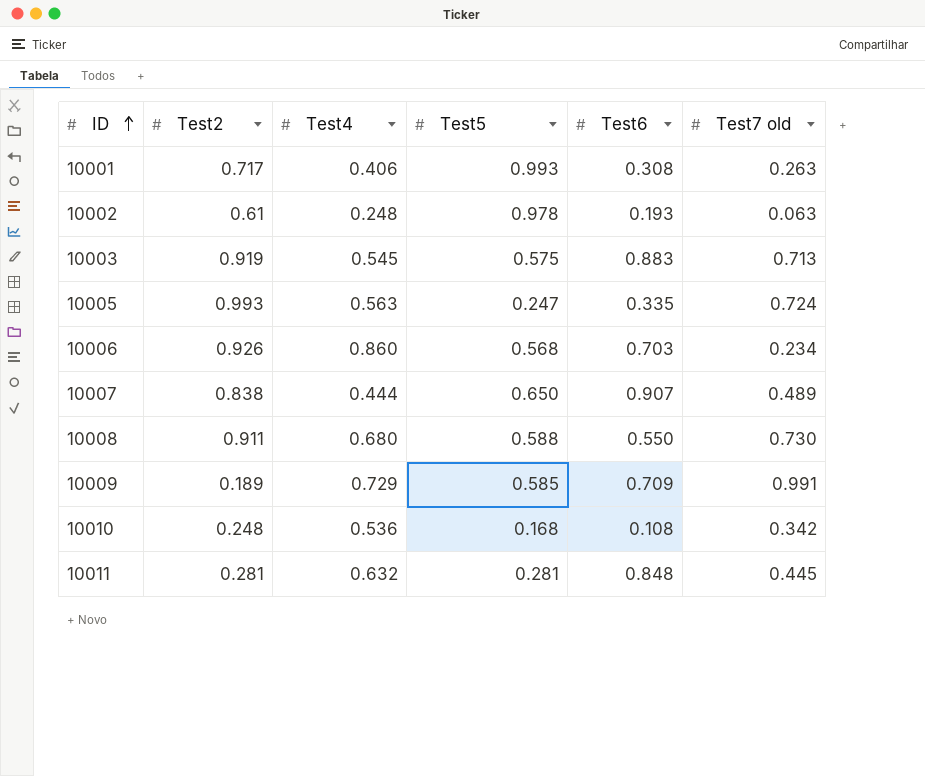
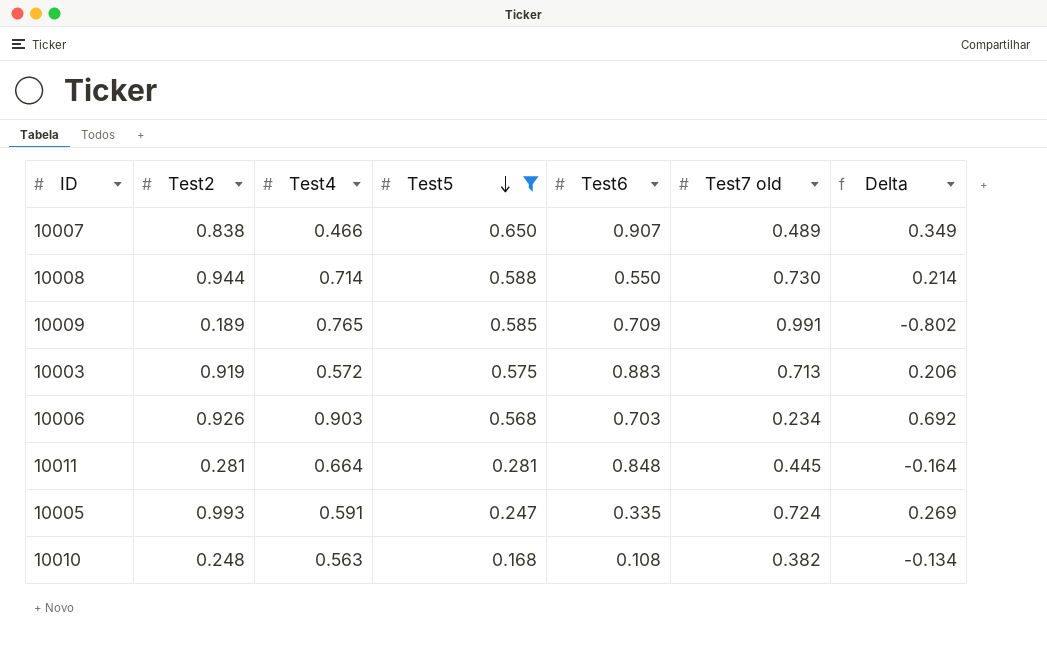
filter: none -> Test5 <= 0.650
row order: ID ascending -> Test5 descending
column Delta | formula: none -> [Test2] - [Test7 old]
10007 | Test4: 0.444 -> 0.466
10008 | Test2: 0.911 -> 0.944
10008 | Test4: 0.680 -> 0.714
10009 | Test4: 0.729 -> 0.765
10003 | Test4: 0.545 -> 0.572
10006 | Test4: 0.860 -> 0.903
10011 | Test4: 0.632 -> 0.664
10005 | Test4: 0.563 -> 0.591
10010 | Test4: 0.536 -> 0.563
10010 | Test7 old: 0.342 -> 0.382

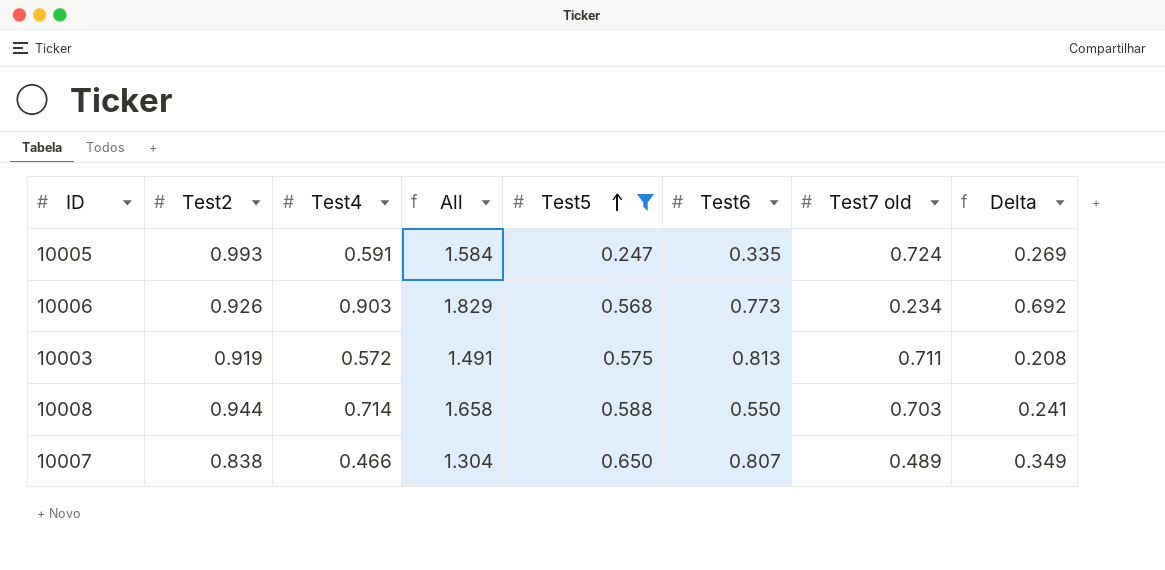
row order: Test5 descending -> Test5 ascending
column All | formula: none -> [Test2] + [Test4]
row 10009: 0.189 | 0.765 | 0.585 | 0.709 | 0.991 | -0.802 -> none
row 10011: 0.281 | 0.664 | 0.281 | 0.848 | 0.445 | -0.164 -> none
row 10010: 0.248 | 0.563 | 0.168 | 0.108 | 0.382 | -0.134 -> none
10006 | Test6: 0.703 -> 0.773
10003 | Test6: 0.883 -> 0.813
10003 | Test7 old: 0.713 -> 0.711
10003 | Delta: 0.206 -> 0.208
10008 | Test7 old: 0.730 -> 0.703
10008 | Delta: 0.214 -> 0.241
10007 | Test6: 0.907 -> 0.807

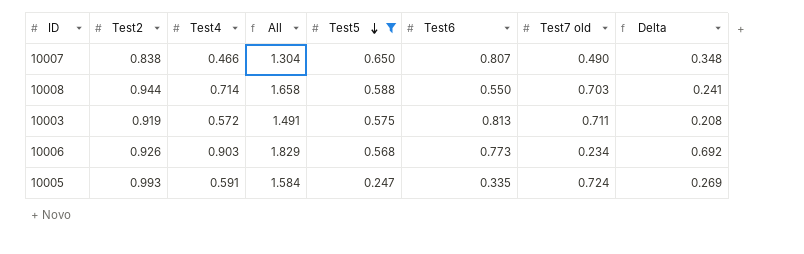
row order: Test5 ascending -> Test5 descending
10007 | Test7 old: 0.489 -> 0.490
10007 | Delta: 0.349 -> 0.348

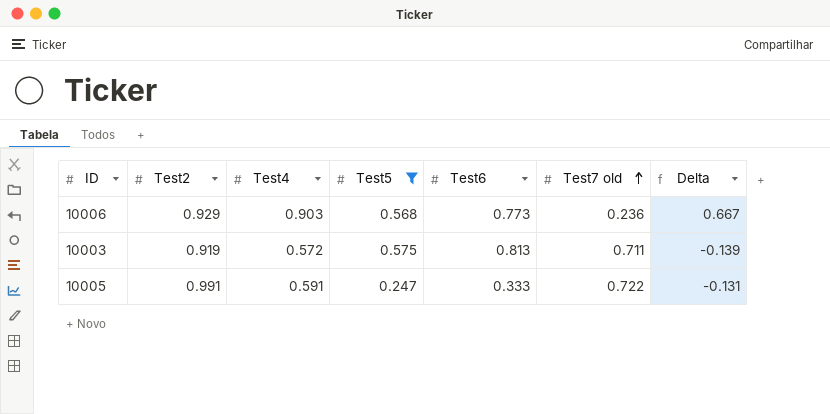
row order: Test5 descending -> Test7 old ascending
column All | formula: [Test2] + [Test4] -> none
column Delta | formula: [Test2] - [Test7 old] -> [Test4] - [Test7 old]
row 10007: 0.838 | 0.466 | 1.304 | 0.650 | 0.807 | 0.490 | 0.348 -> none
row 10008: 0.944 | 0.714 | 1.658 | 0.588 | 0.550 | 0.703 | 0.241 -> none
10006 | Test2: 0.926 -> 0.929
10006 | Test7 old: 0.234 -> 0.236
10005 | Test2: 0.993 -> 0.991
10005 | Test6: 0.335 -> 0.333
10005 | Test7 old: 0.724 -> 0.722

